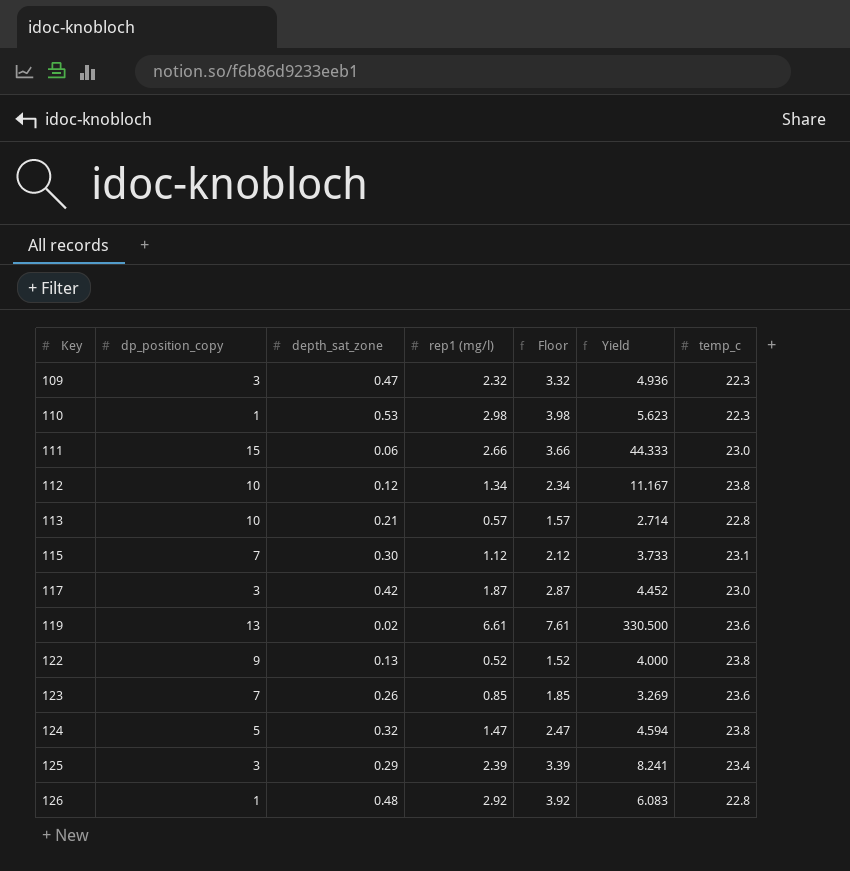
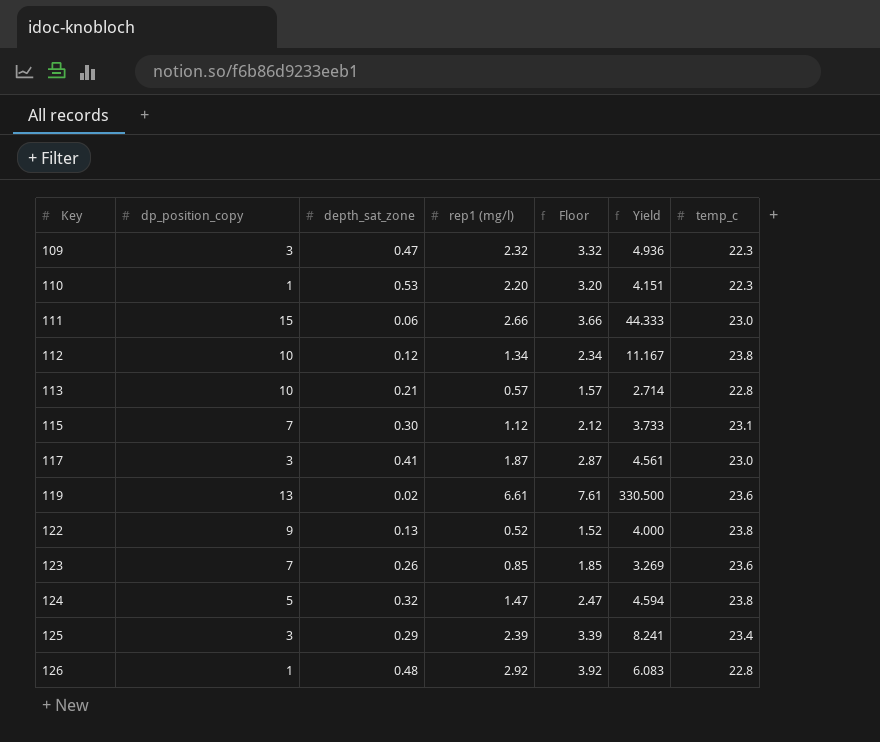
110 | rep1 (mg/l): 2.98 -> 2.20
110 | Floor: 3.98 -> 3.20
110 | Yield: 5.623 -> 4.151
117 | depth_sat_zone: 0.42 -> 0.41
117 | Yield: 4.452 -> 4.561

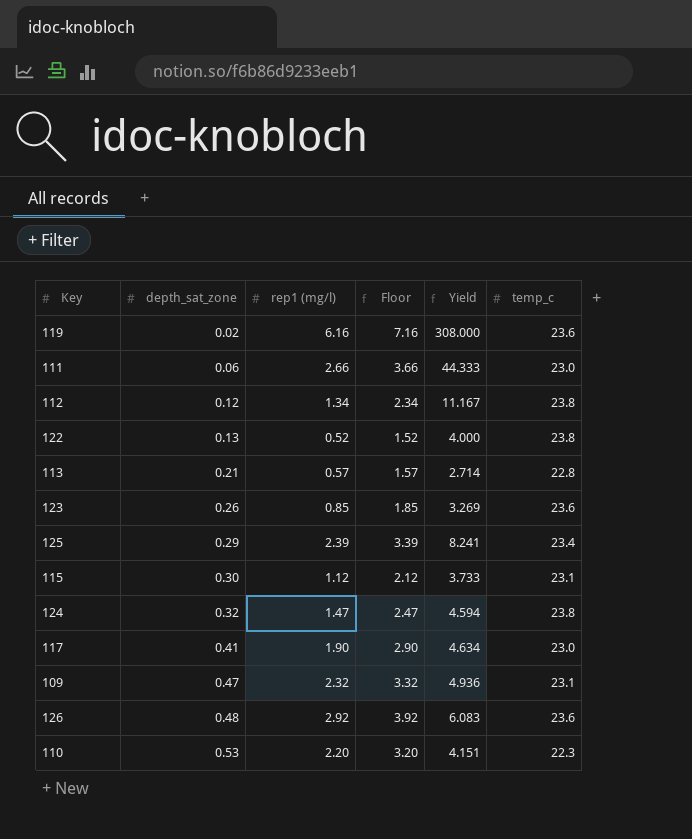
row order: Key ascending -> depth_sat_zone ascending
column dp_position_copy | position: 2 -> none
119 | rep1 (mg/l): 6.61 -> 6.16
119 | Floor: 7.61 -> 7.16
119 | Yield: 330.500 -> 308.000
117 | rep1 (mg/l): 1.87 -> 1.90
117 | Floor: 2.87 -> 2.90
117 | Yield: 4.561 -> 4.634
109 | temp_c: 22.3 -> 23.1
126 | temp_c: 22.8 -> 23.6

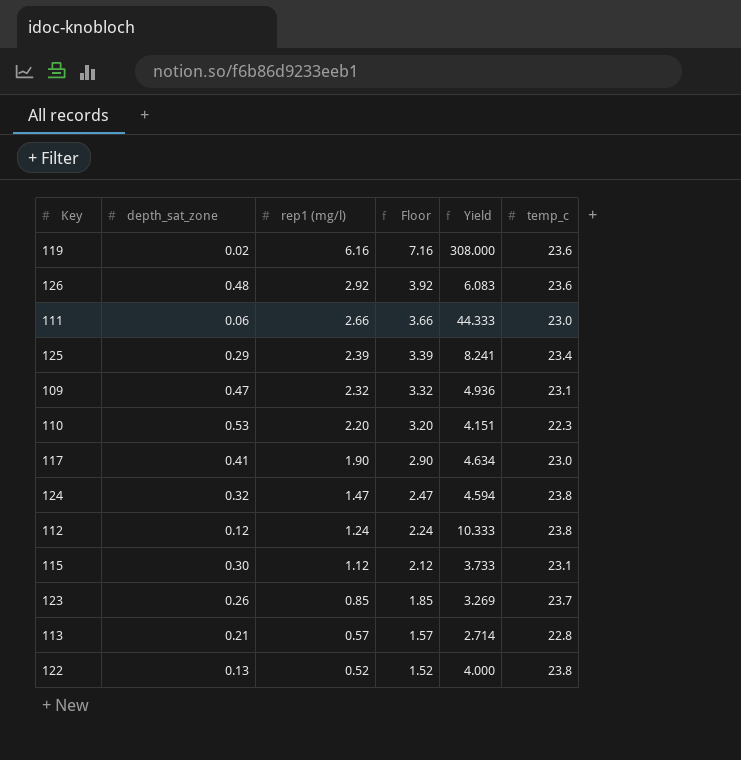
row order: depth_sat_zone ascending -> rep1 (mg/l) descending
112 | rep1 (mg/l): 1.34 -> 1.24
112 | Floor: 2.34 -> 2.24
112 | Yield: 11.167 -> 10.333
123 | temp_c: 23.6 -> 23.7

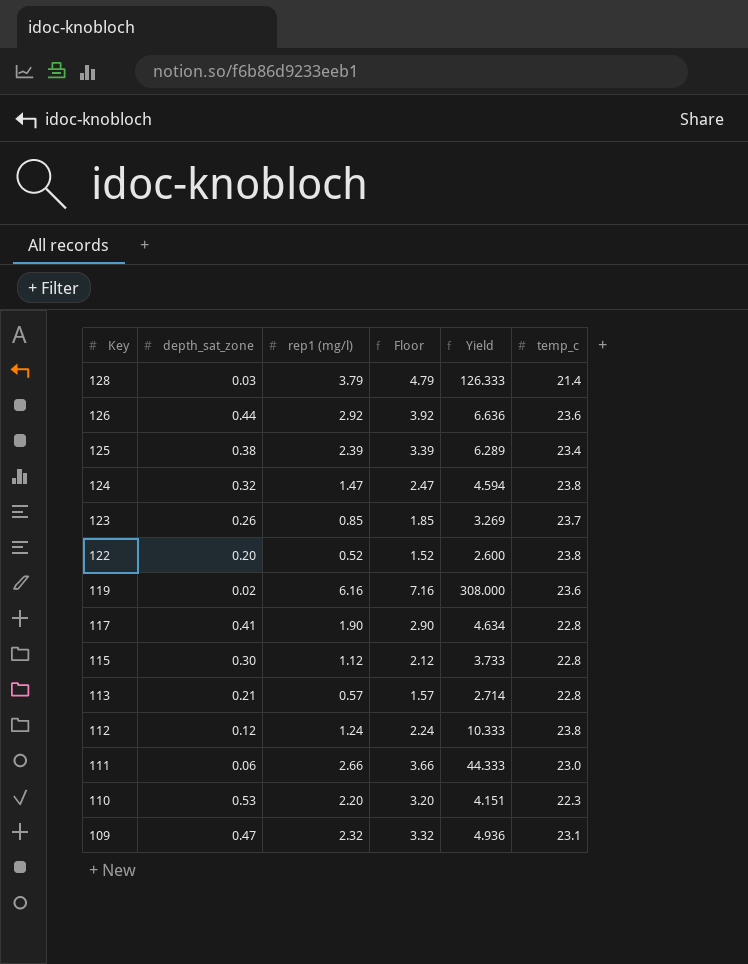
row order: rep1 (mg/l) descending -> Key descending
row 128: none -> 0.03 | 3.79 | 4.79 | 126.333 | 21.4
126 | depth_sat_zone: 0.48 -> 0.44
126 | Yield: 6.083 -> 6.636
125 | depth_sat_zone: 0.29 -> 0.38
125 | Yield: 8.241 -> 6.289
122 | depth_sat_zone: 0.13 -> 0.20
122 | Yield: 4.000 -> 2.600
117 | temp_c: 23.0 -> 22.8
115 | temp_c: 23.1 -> 22.8

